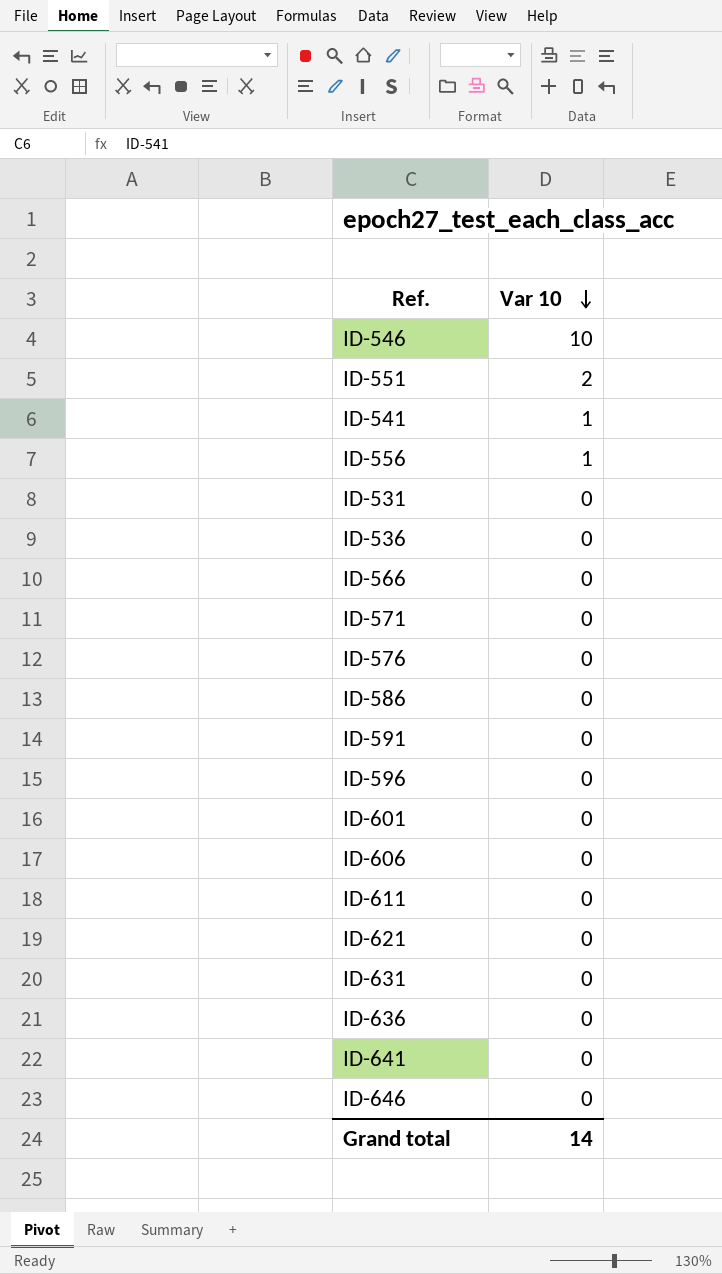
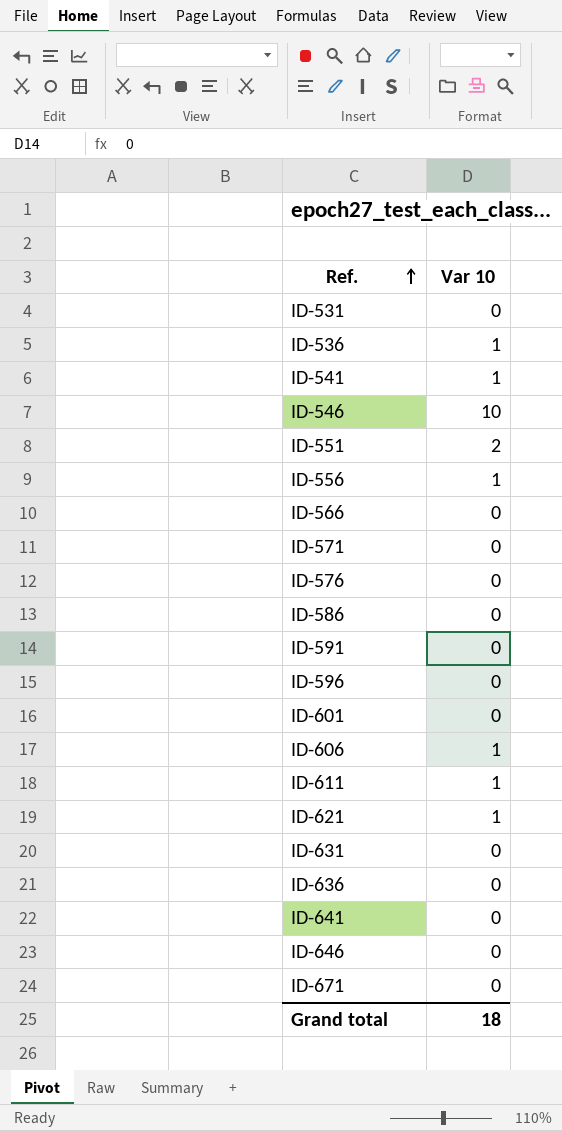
row order: Var 10 descending -> Ref. ascending
ID-536 | Var 10: 0 -> 1
ID-606 | Var 10: 0 -> 1
ID-611 | Var 10: 0 -> 1
ID-621 | Var 10: 0 -> 1
row ID-671: none -> 0
Grand total | Var 10: 14 -> 18

